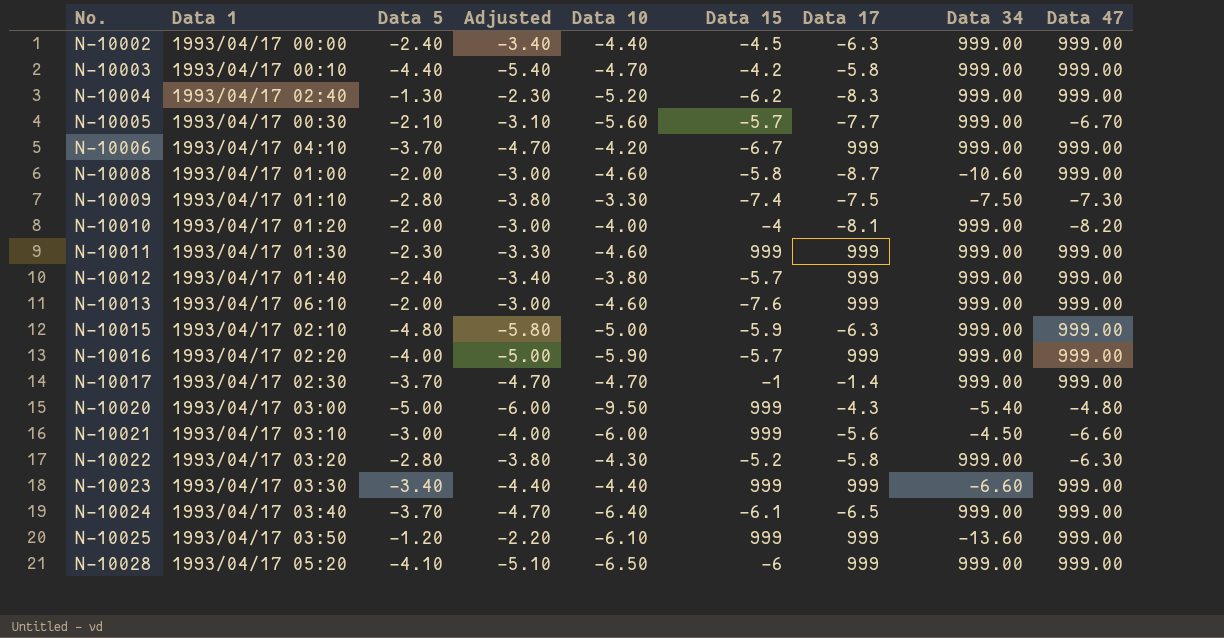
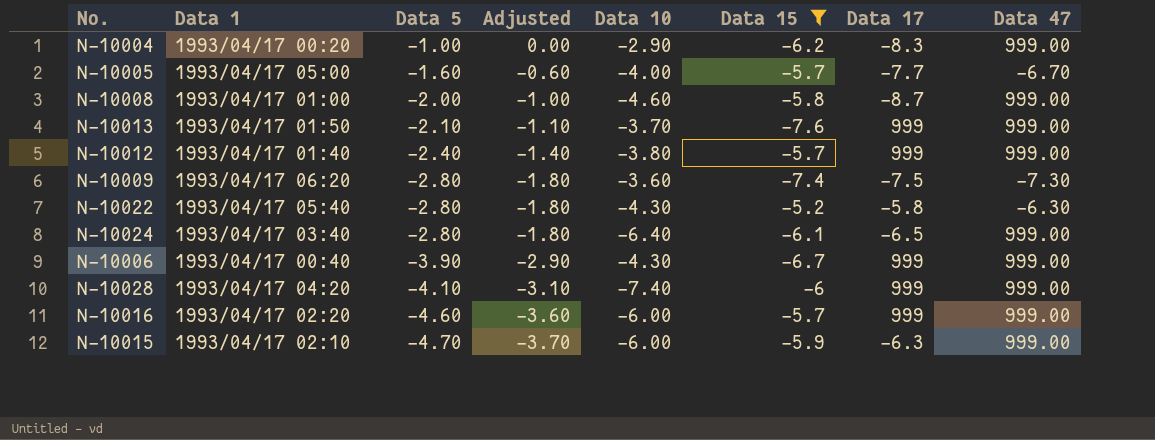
filter: none -> Data 15 <= -5.2
row order: No. ascending -> Data 5 descending
column Data 34 | position: 8 -> none
column Adjusted | formula: [Data 5] - 1 -> [Data 5] + 1
N-10004 | Data 1: 1993/04/17 02:40 -> 1993/04/17 00:20
N-10004 | Data 5: -1.30 -> -1.00
N-10004 | Data 10: -5.20 -> -2.90
N-10005 | Data 1: 1993/04/17 00:30 -> 1993/04/17 05:00
N-10005 | Data 5: -2.10 -> -1.60
N-10005 | Data 10: -5.60 -> -4.00
N-10013 | Data 1: 1993/04/17 06:10 -> 1993/04/17 01:50
N-10013 | Data 5: -2.00 -> -2.10
N-10013 | Data 10: -4.60 -> -3.70
N-10009 | Data 1: 1993/04/17 01:10 -> 1993/04/17 06:20
N-10009 | Data 10: -3.30 -> -3.60
N-10022 | Data 1: 1993/04/17 03:20 -> 1993/04/17 05:40
N-10024 | Data 5: -3.70 -> -2.80
N-10006 | Data 1: 1993/04/17 04:10 -> 1993/04/17 00:40
N-10006 | Data 5: -3.70 -> -3.90
N-10006 | Data 10: -4.20 -> -4.30
N-10028 | Data 1: 1993/04/17 05:20 -> 1993/04/17 04:20
N-10028 | Data 10: -6.50 -> -7.40
N-10016 | Data 5: -4.00 -> -4.60
N-10016 | Data 10: -5.90 -> -6.00
N-10015 | Data 5: -4.80 -> -4.70
N-10015 | Data 10: -5.00 -> -6.00

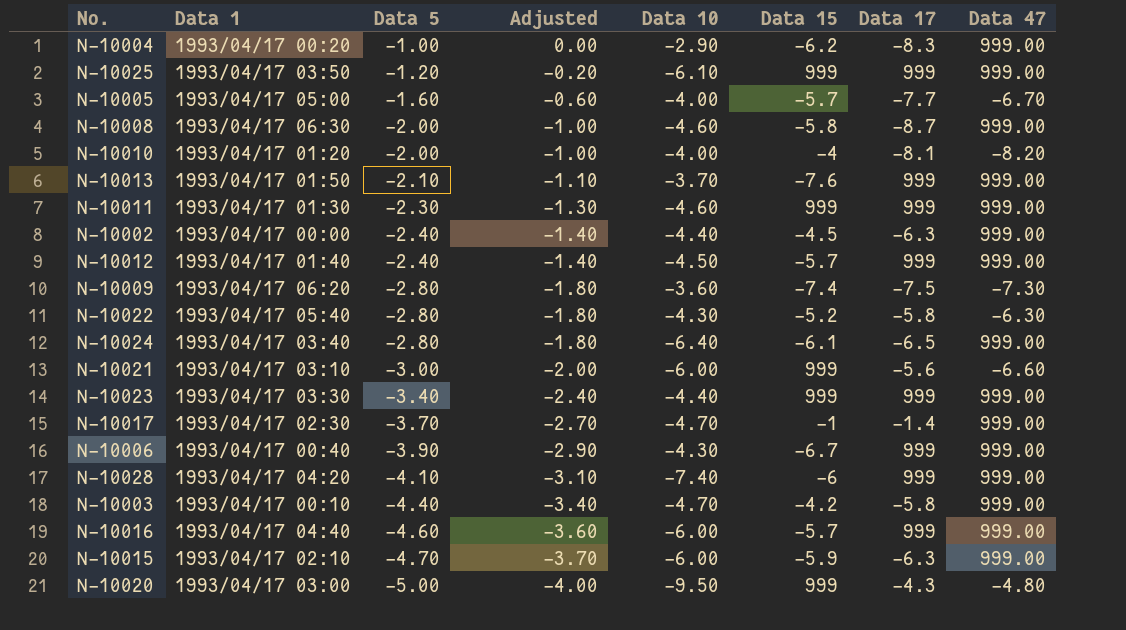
filter: Data 15 <= -5.2 -> none
N-10008 | Data 1: 1993/04/17 01:00 -> 1993/04/17 06:30
N-10012 | Data 10: -3.80 -> -4.50
N-10016 | Data 1: 1993/04/17 02:20 -> 1993/04/17 04:40

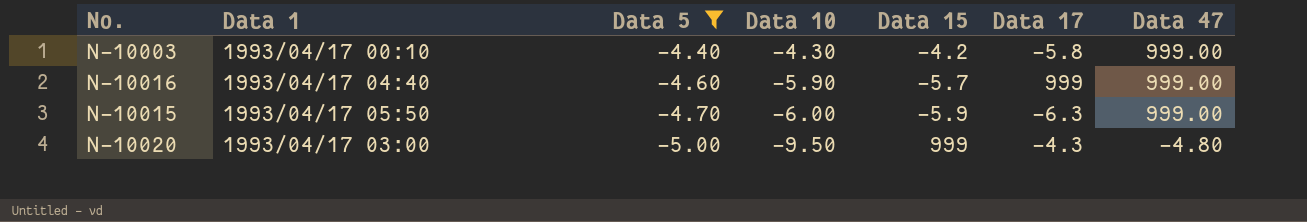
filter: none -> Data 5 <= -4.40
column Adjusted | formula: [Data 5] + 1 -> none
N-10003 | Data 10: -4.70 -> -4.30
N-10016 | Data 10: -6.00 -> -5.90
N-10015 | Data 1: 1993/04/17 02:10 -> 1993/04/17 05:50

